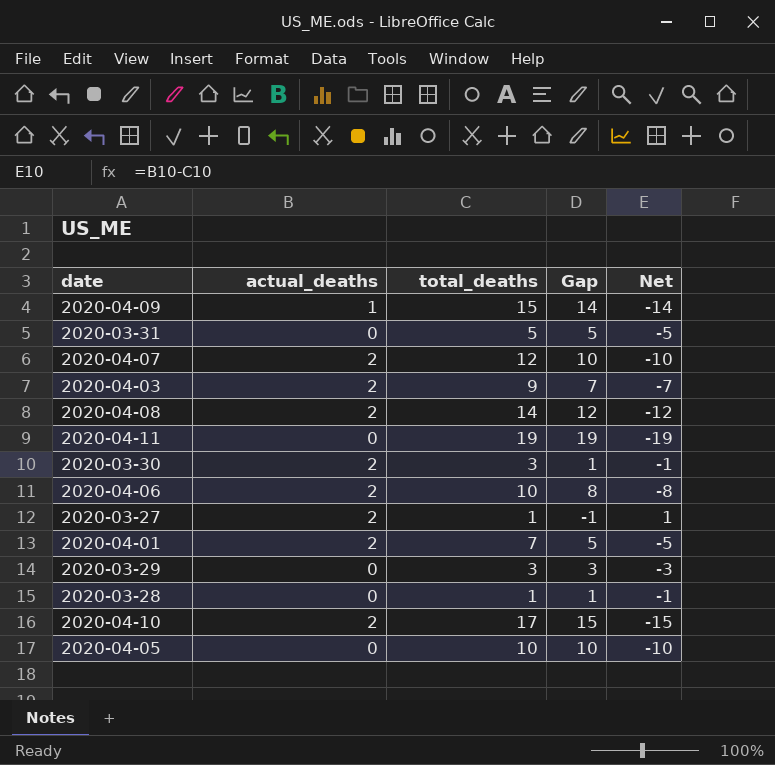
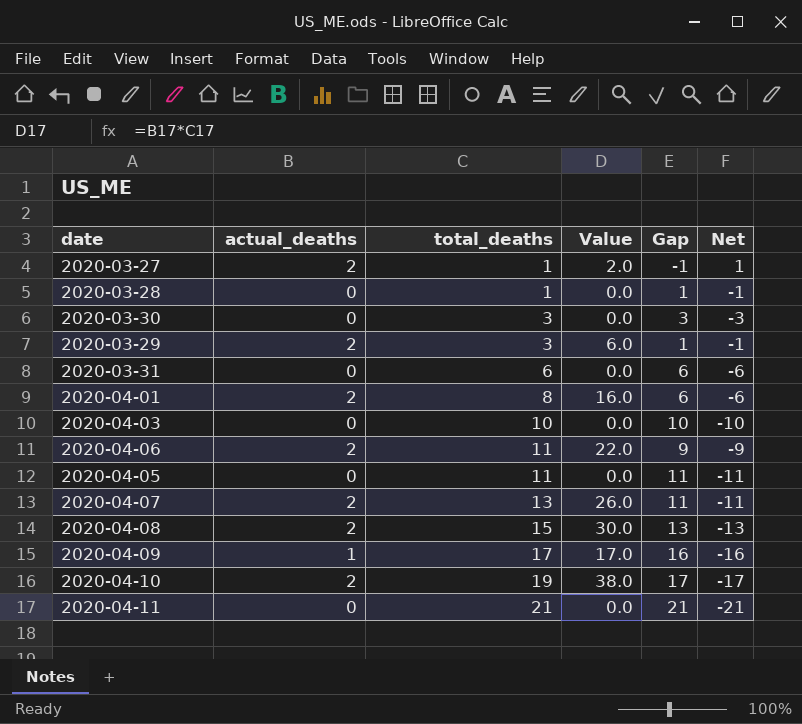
row order: none -> total_deaths ascending
column Value | formula: none -> [actual_deaths] * [total_deaths]
2020-03-30 | actual_deaths: 2 -> 0
2020-03-30 | Gap: 1 -> 3
2020-03-30 | Net: -1 -> -3
2020-03-29 | actual_deaths: 0 -> 2
2020-03-29 | Gap: 3 -> 1
2020-03-29 | Net: -3 -> -1
2020-03-31 | total_deaths: 5 -> 6
2020-03-31 | Gap: 5 -> 6
2020-03-31 | Net: -5 -> -6
2020-04-01 | total_deaths: 7 -> 8
2020-04-01 | Gap: 5 -> 6
2020-04-01 | Net: -5 -> -6
2020-04-03 | actual_deaths: 2 -> 0
2020-04-03 | total_deaths: 9 -> 10
2020-04-03 | Gap: 7 -> 10
2020-04-03 | Net: -7 -> -10
2020-04-06 | total_deaths: 10 -> 11
2020-04-06 | Gap: 8 -> 9
2020-04-06 | Net: -8 -> -9
2020-04-05 | total_deaths: 10 -> 11
2020-04-05 | Gap: 10 -> 11
2020-04-05 | Net: -10 -> -11
2020-04-07 | total_deaths: 12 -> 13
2020-04-07 | Gap: 10 -> 11
2020-04-07 | Net: -10 -> -11
2020-04-08 | total_deaths: 14 -> 15
2020-04-08 | Gap: 12 -> 13
2020-04-08 | Net: -12 -> -13
2020-04-09 | total_deaths: 15 -> 17
2020-04-09 | Gap: 14 -> 16
2020-04-09 | Net: -14 -> -16
2020-04-10 | total_deaths: 17 -> 19
2020-04-10 | Gap: 15 -> 17
2020-04-10 | Net: -15 -> -17
2020-04-11 | total_deaths: 19 -> 21
2020-04-11 | Gap: 19 -> 21
2020-04-11 | Net: -19 -> -21

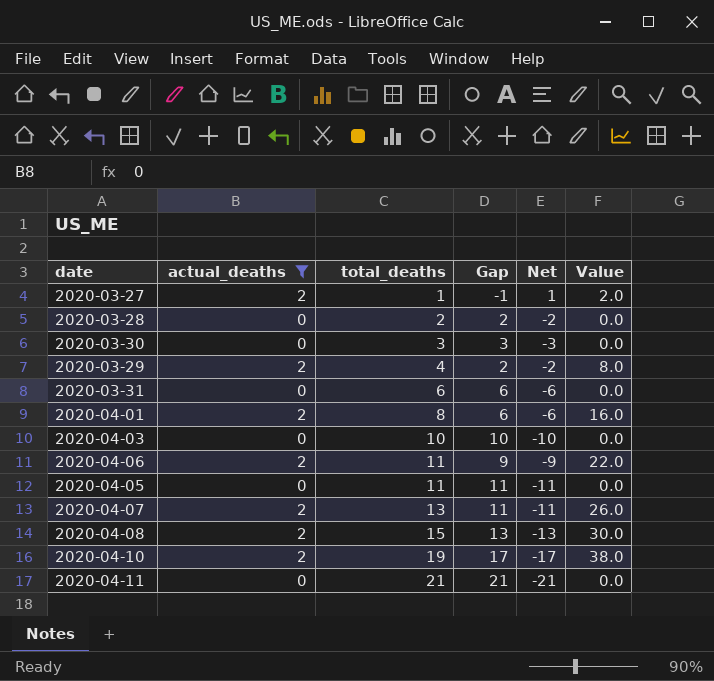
filter: none -> actual_deaths != 1
column Value | position: 4 -> 6
2020-03-28 | total_deaths: 1 -> 2
2020-03-28 | Gap: 1 -> 2
2020-03-28 | Net: -1 -> -2
2020-03-29 | total_deaths: 3 -> 4
2020-03-29 | Gap: 1 -> 2
2020-03-29 | Net: -1 -> -2
2020-03-29 | Value: 6.0 -> 8.0

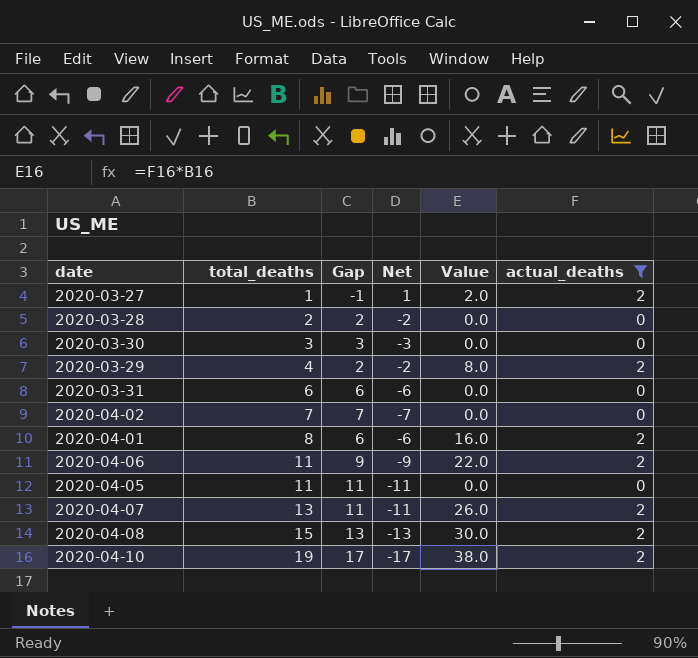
column actual_deaths | position: 2 -> 6
row 2020-04-03: 0 | 10 | 10 | -10 | 0.0 -> none
row 2020-04-11: 0 | 21 | 21 | -21 | 0.0 -> none
row 2020-04-02: none -> 7 | 7 | -7 | 0.0 | 0

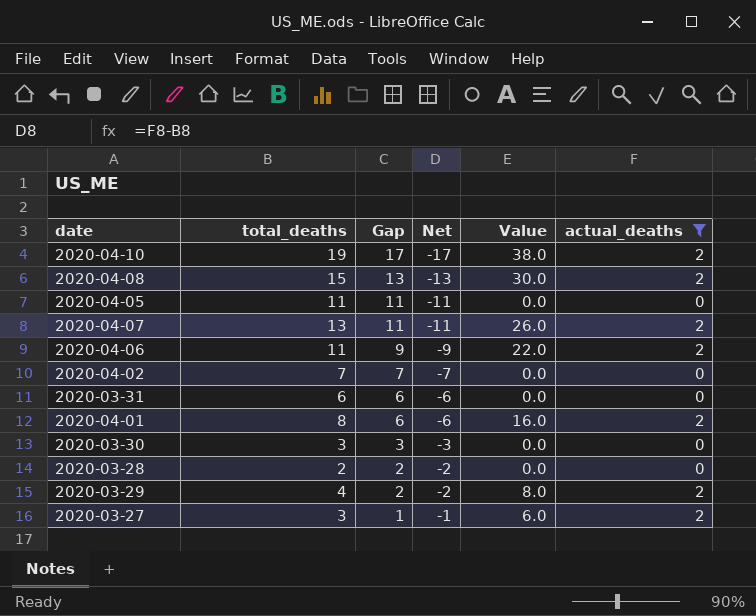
row order: total_deaths ascending -> Gap descending
2020-03-27 | total_deaths: 1 -> 3
2020-03-27 | Gap: -1 -> 1
2020-03-27 | Net: 1 -> -1
2020-03-27 | Value: 2.0 -> 6.0

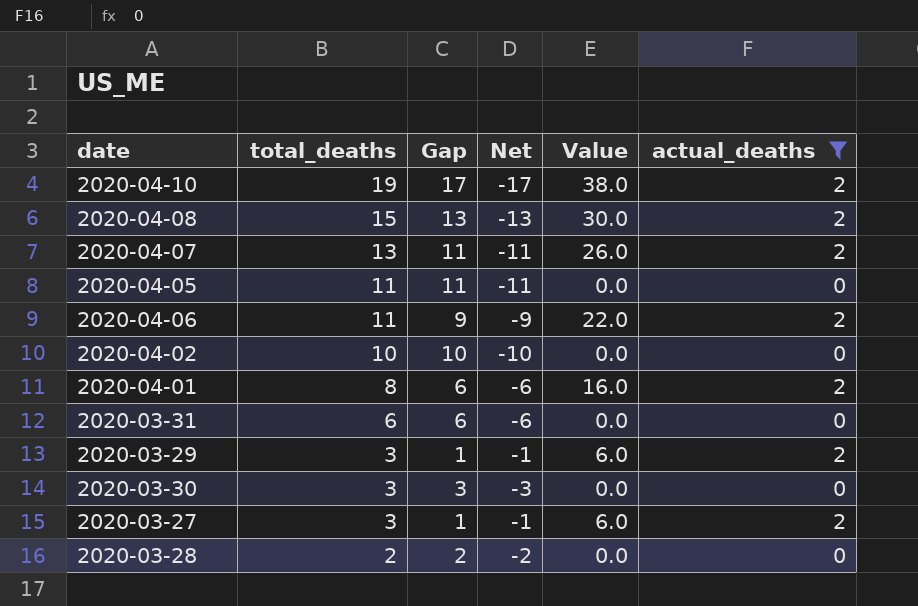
row order: Gap descending -> total_deaths descending
2020-04-02 | total_deaths: 7 -> 10
2020-04-02 | Gap: 7 -> 10
2020-04-02 | Net: -7 -> -10
2020-03-29 | total_deaths: 4 -> 3
2020-03-29 | Gap: 2 -> 1
2020-03-29 | Net: -2 -> -1
2020-03-29 | Value: 8.0 -> 6.0

